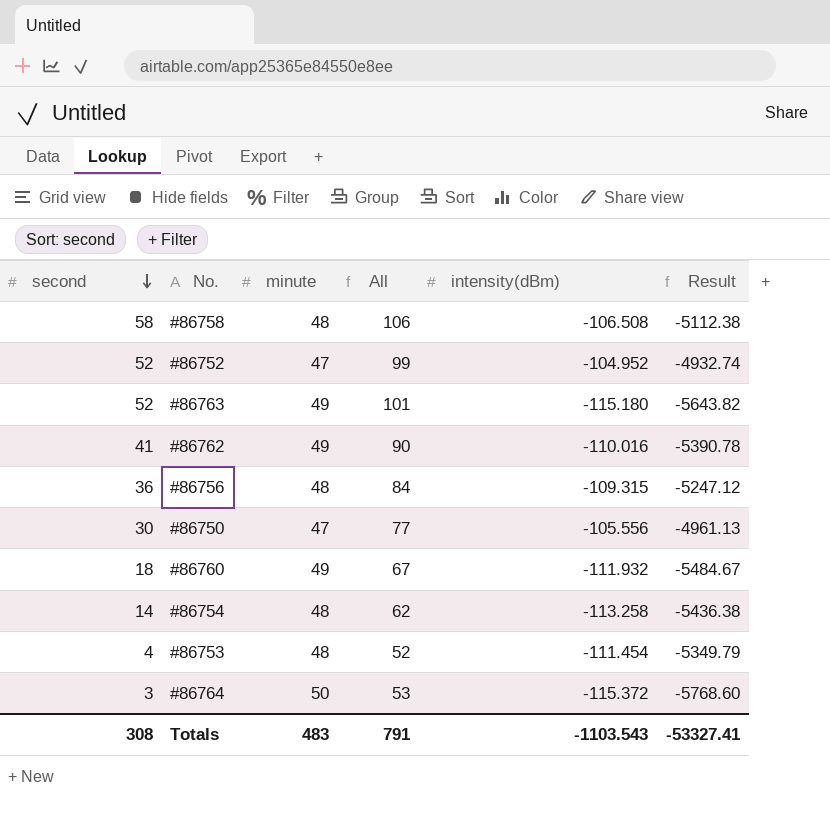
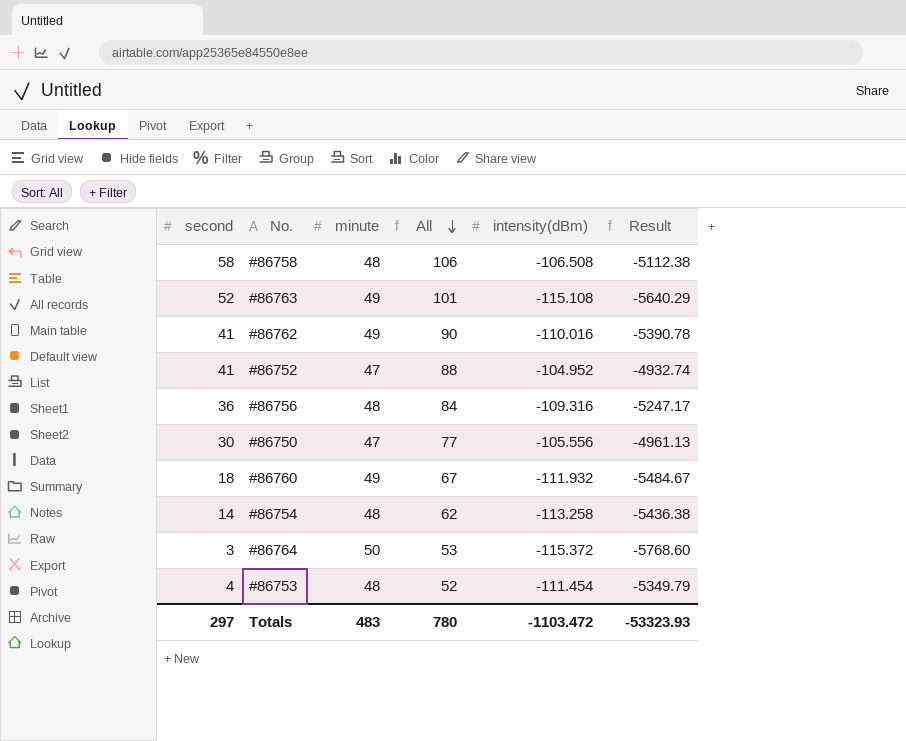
row order: second descending -> All descending
#86763 | intensity(dBm): -115.180 -> -115.108
#86763 | Result: -5643.82 -> -5640.29
#86752 | second: 52 -> 41
#86752 | All: 99 -> 88
#86756 | intensity(dBm): -109.315 -> -109.316
#86756 | Result: -5247.12 -> -5247.17
Totals | second: 308 -> 297
Totals | All: 791 -> 780
Totals | intensity(dBm): -1103.543 -> -1103.472
Totals | Result: -53327.41 -> -53323.93

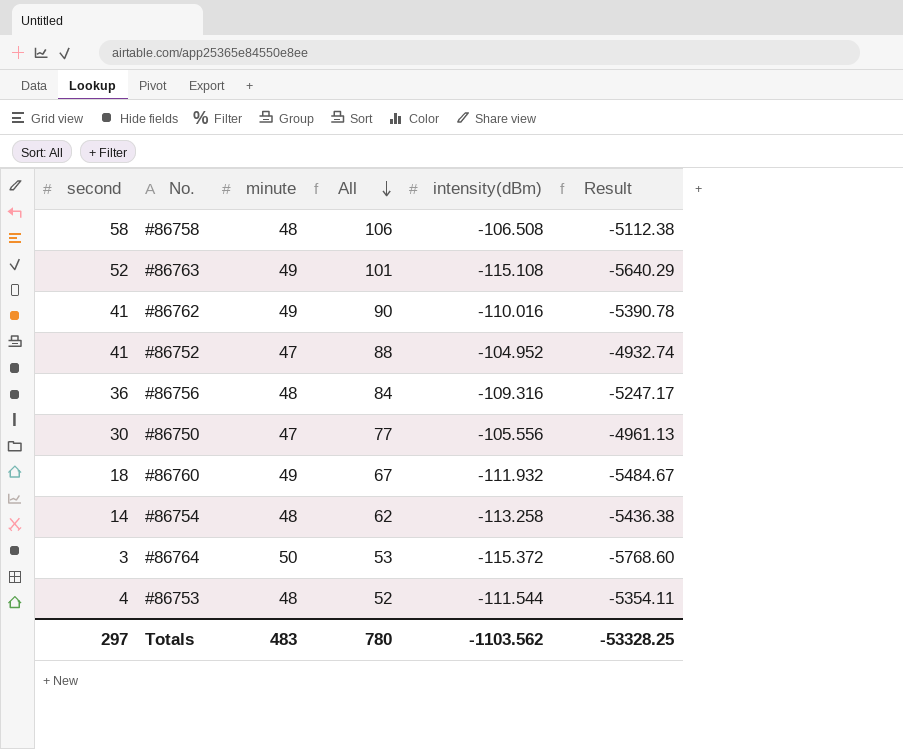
#86753 | intensity(dBm): -111.454 -> -111.544
#86753 | Result: -5349.79 -> -5354.11
Totals | intensity(dBm): -1103.472 -> -1103.562
Totals | Result: -53323.93 -> -53328.25

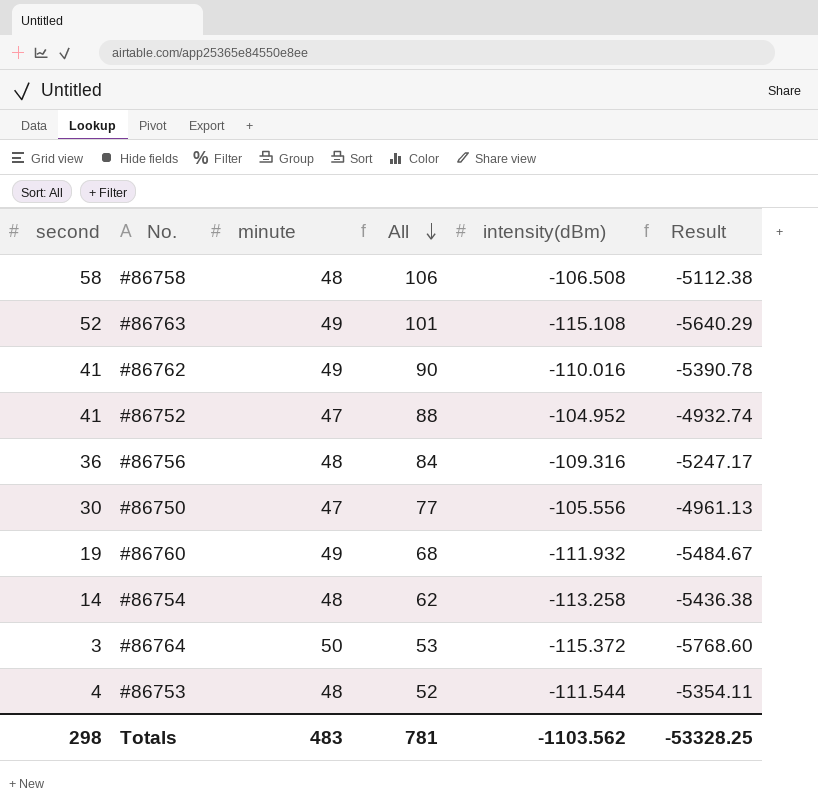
#86760 | second: 18 -> 19
#86760 | All: 67 -> 68
Totals | second: 297 -> 298
Totals | All: 780 -> 781

